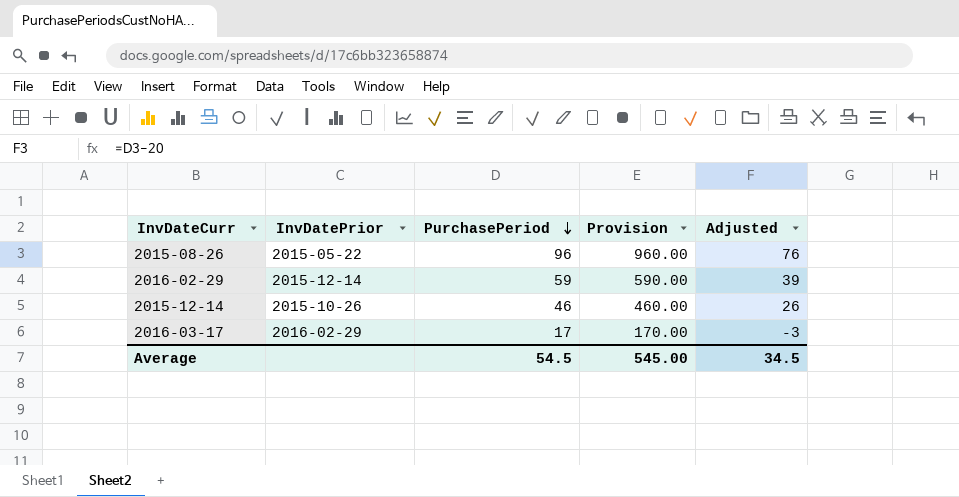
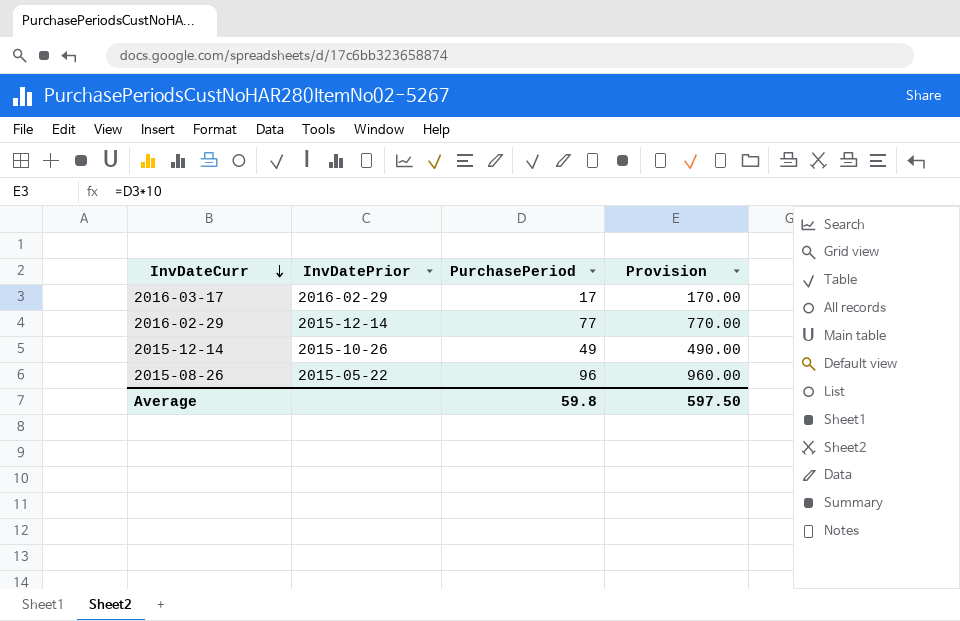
row order: PurchasePeriod descending -> InvDateCurr descending
column Adjusted | formula: [PurchasePeriod] - 20 -> none
2016-02-29 | PurchasePeriod: 59 -> 77
2016-02-29 | Provision: 590.00 -> 770.00
2015-12-14 | PurchasePeriod: 46 -> 49
2015-12-14 | Provision: 460.00 -> 490.00
Average | PurchasePeriod: 54.5 -> 59.8
Average | Provision: 545.00 -> 597.50

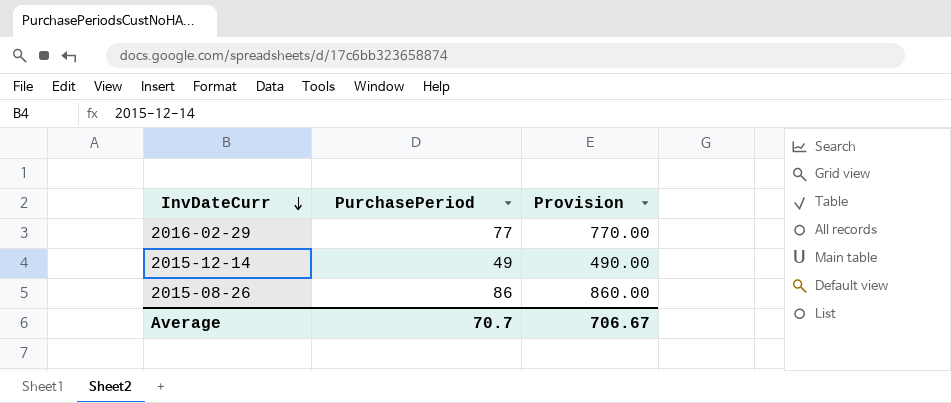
column InvDatePrior | position: 2 -> none
row 2016-03-17: 2016-02-29 | 17 | 170.00 -> none
2015-08-26 | PurchasePeriod: 96 -> 86
2015-08-26 | Provision: 960.00 -> 860.00
Average | PurchasePeriod: 59.8 -> 70.7
Average | Provision: 597.50 -> 706.67

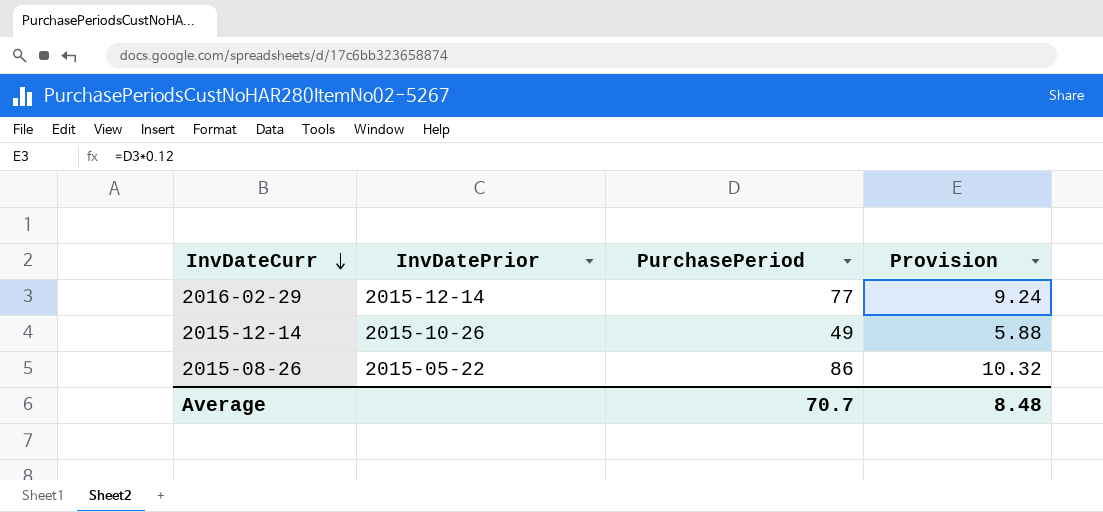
column InvDatePrior | position: none -> 2
column Provision | formula: [PurchasePeriod] * 10 -> [PurchasePeriod] * 0.12
Average | Provision: 706.67 -> 8.48

